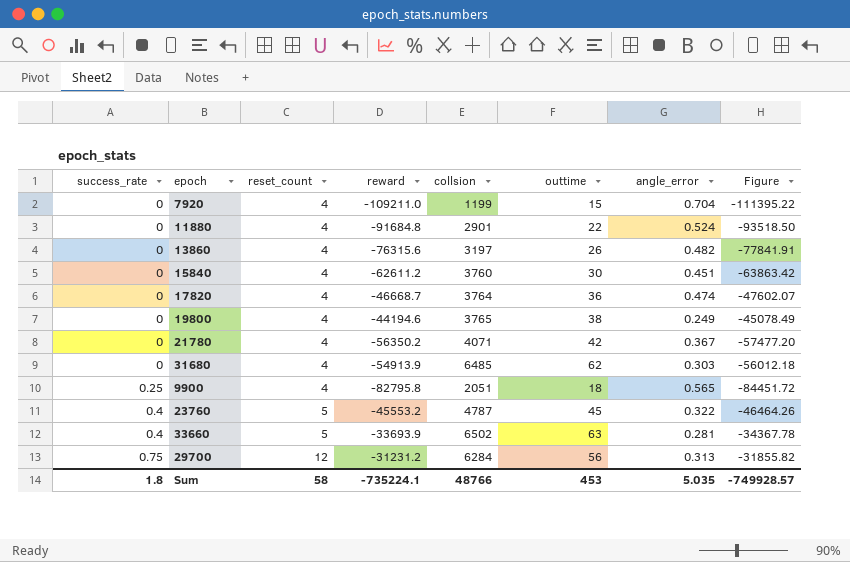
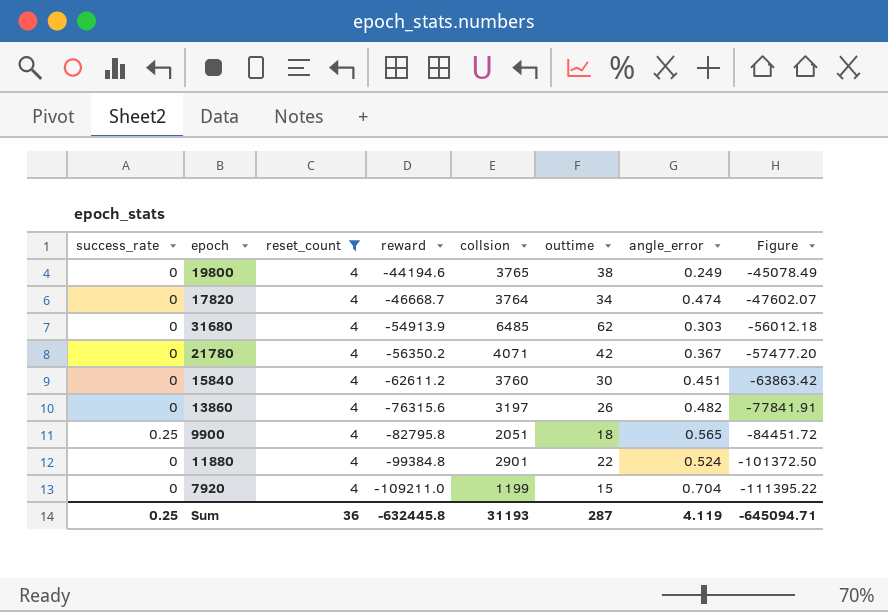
filter: none -> reset_count = 4
row order: success_rate ascending -> reward descending
17820 | outtime: 36 -> 34
11880 | reward: -91684.8 -> -99384.8
11880 | Figure: -93518.50 -> -101372.50
Sum | success_rate: 1.8 -> 0.25
Sum | reset_count: 58 -> 36
Sum | reward: -735224.1 -> -632445.8
Sum | collsion: 48766 -> 31193
Sum | outtime: 453 -> 287
Sum | angle_error: 5.035 -> 4.119
Sum | Figure: -749928.57 -> -645094.71

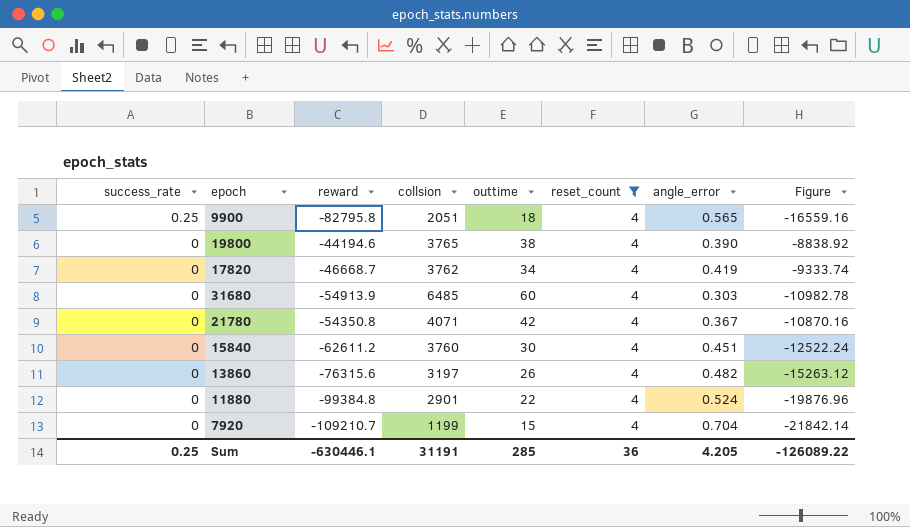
row order: reward descending -> success_rate descending
column reset_count | position: 3 -> 6
column Figure | formula: [reward] * 1.02 -> [reward] * 0.2
19800 | angle_error: 0.249 -> 0.390
17820 | collsion: 3764 -> 3762
17820 | angle_error: 0.474 -> 0.419
31680 | outtime: 62 -> 60
21780 | reward: -56350.2 -> -54350.8
7920 | reward: -109211.0 -> -109210.7
Sum | reward: -632445.8 -> -630446.1
Sum | collsion: 31193 -> 31191
Sum | outtime: 287 -> 285
Sum | angle_error: 4.119 -> 4.205
Sum | Figure: -645094.71 -> -126089.22

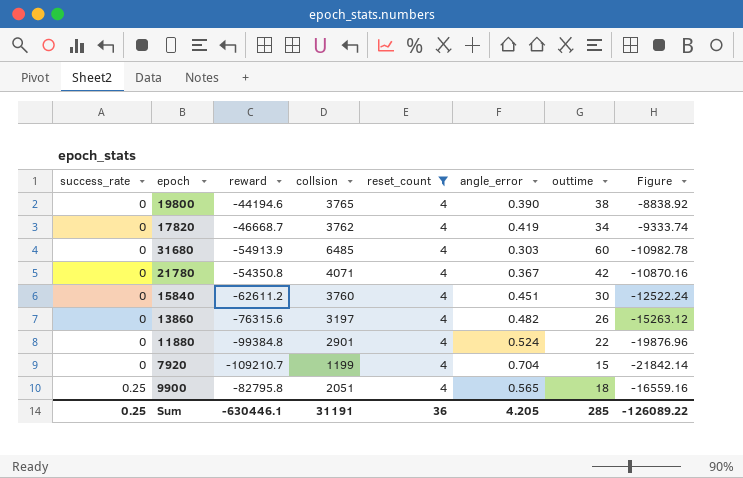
row order: success_rate descending -> success_rate ascending
column outtime | position: 5 -> 7

